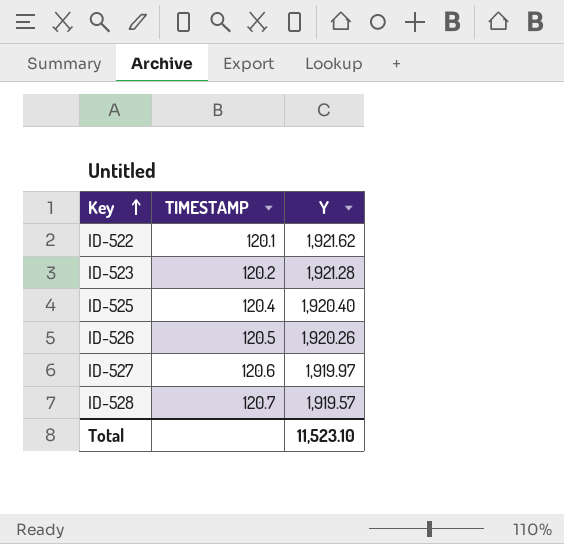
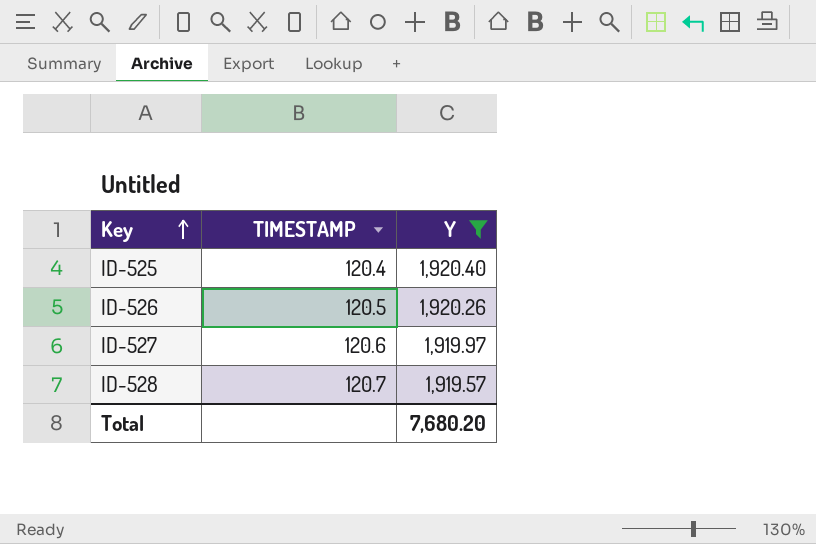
filter: none -> Y <= 1,920.40
Total | Y: 11,523.10 -> 7,680.20

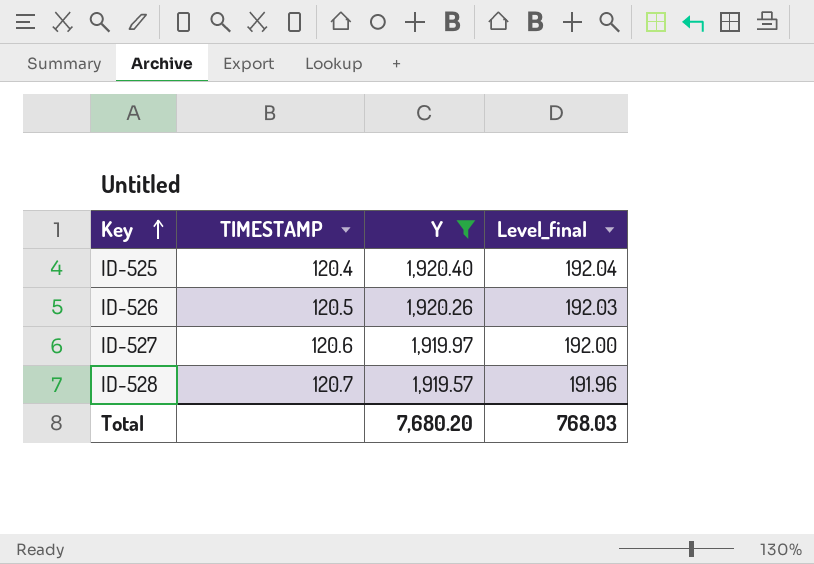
column Level_final | formula: none -> [Y] * 0.1

